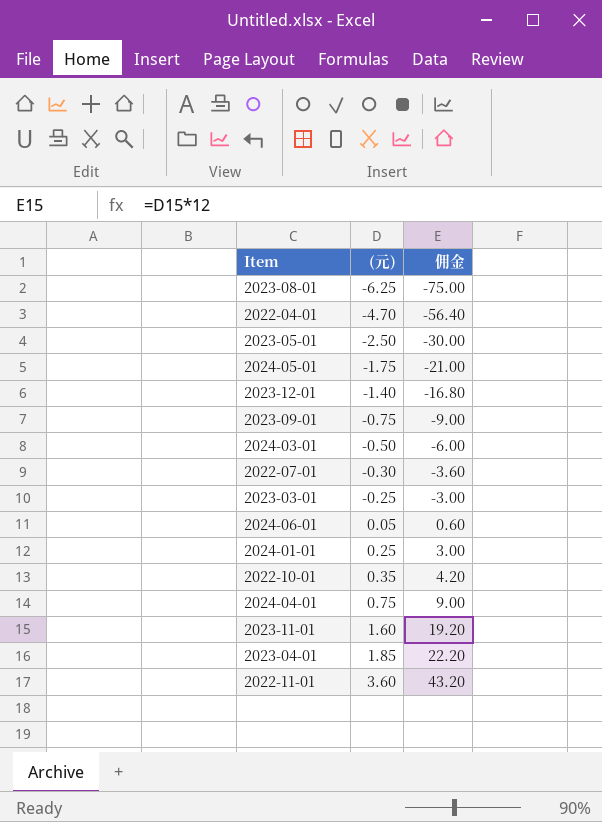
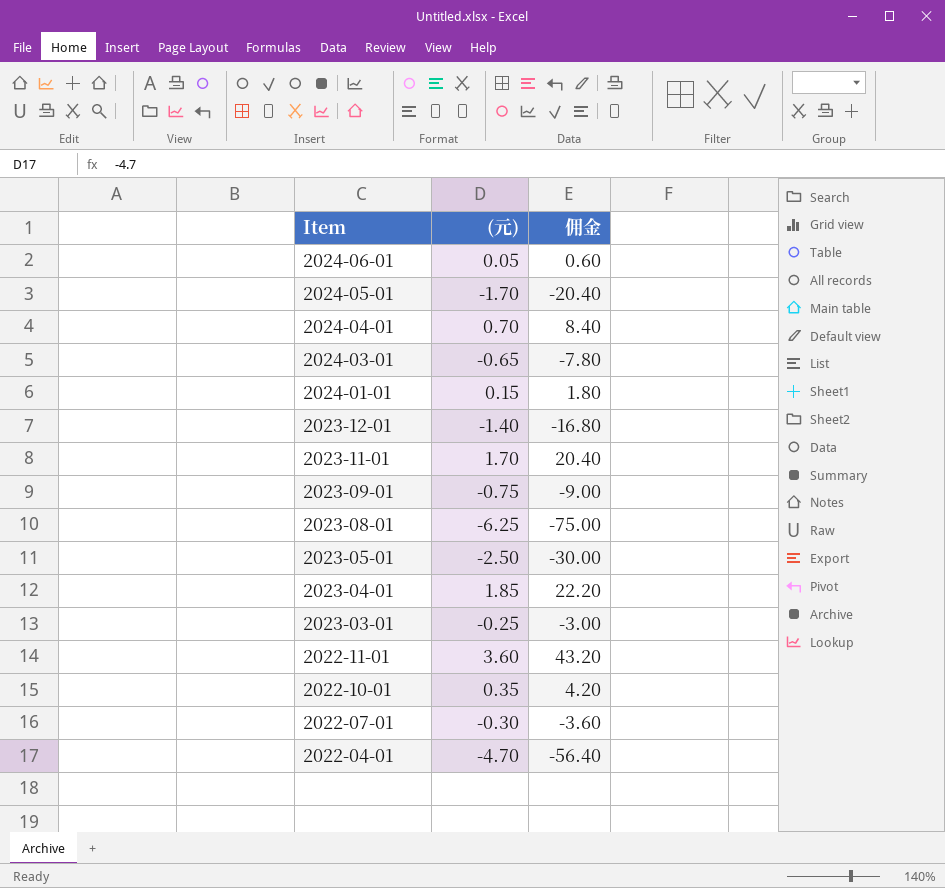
row order: (元) ascending -> Item descending
2024-05-01 | (元): -1.75 -> -1.70
2024-05-01 | 佣金: -21.00 -> -20.40
2024-04-01 | (元): 0.75 -> 0.70
2024-04-01 | 佣金: 9.00 -> 8.40
2024-03-01 | (元): -0.50 -> -0.65
2024-03-01 | 佣金: -6.00 -> -7.80
2024-01-01 | (元): 0.25 -> 0.15
2024-01-01 | 佣金: 3.00 -> 1.80
2023-11-01 | (元): 1.60 -> 1.70
2023-11-01 | 佣金: 19.20 -> 20.40

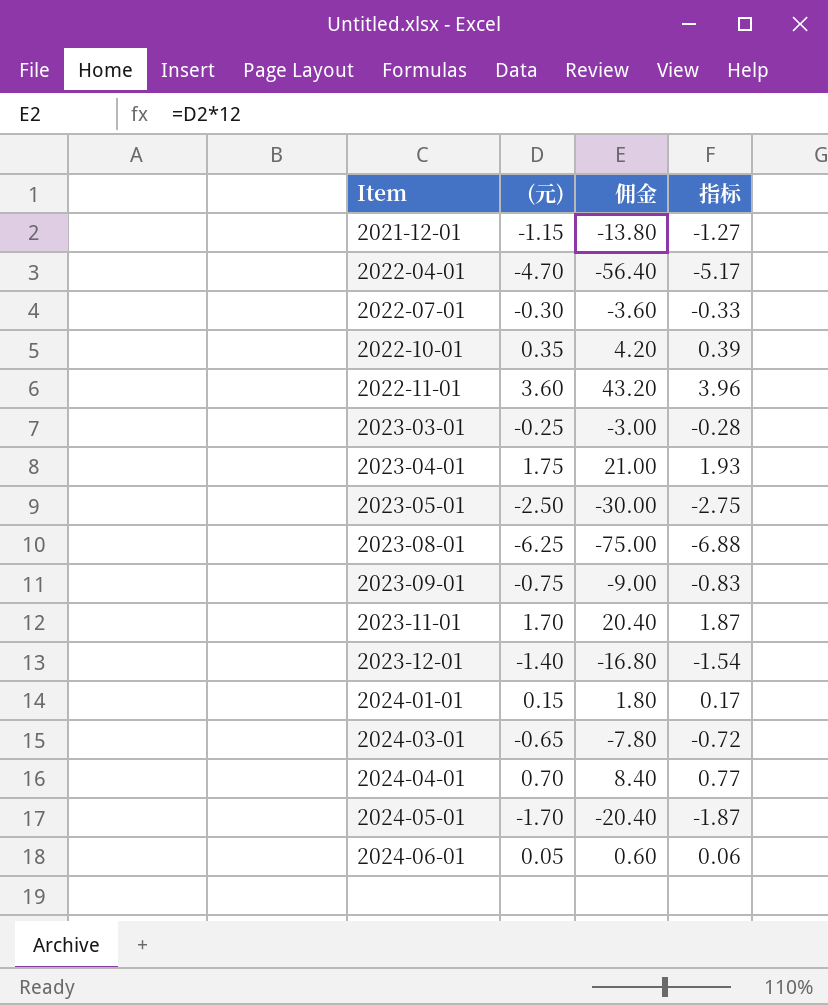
row order: Item descending -> Item ascending
column 指标 | formula: none -> [(元)] * 1.1
row 2021-12-01: none -> -1.15 | -13.80 | -1.27
2023-04-01 | (元): 1.85 -> 1.75
2023-04-01 | 佣金: 22.20 -> 21.00

